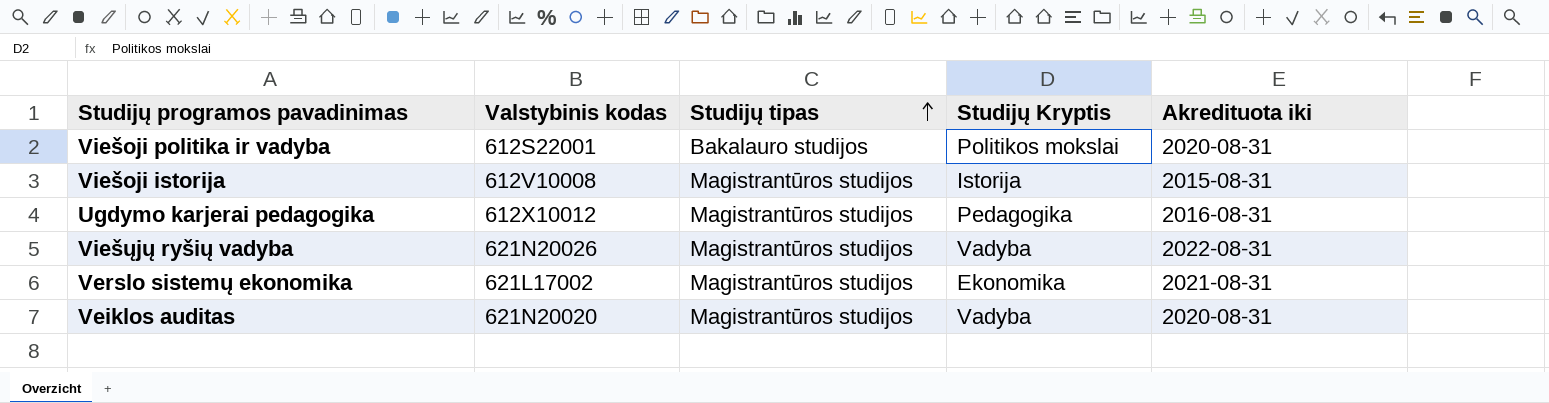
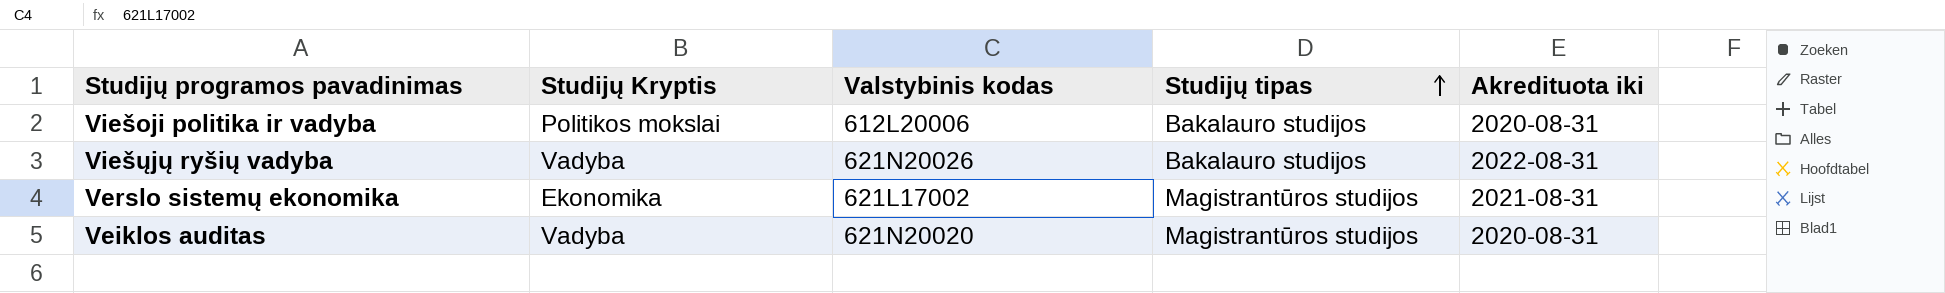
column Studijų Kryptis | position: 4 -> 2
row Viešoji istorija: 612V10008 | Magistrantūros studijos | Istorija | 2015-08-31 -> none
row Ugdymo karjerai pedagogika: 612X10012 | Magistrantūros studijos | Pedagogika | 2016-08-31 -> none
Viešoji politika ir vadyba | Valstybinis kodas: 612S22001 -> 612L20006
Viešųjų ryšių vadyba | Studijų tipas: Magistrantūros studijos -> Bakalauro studijos

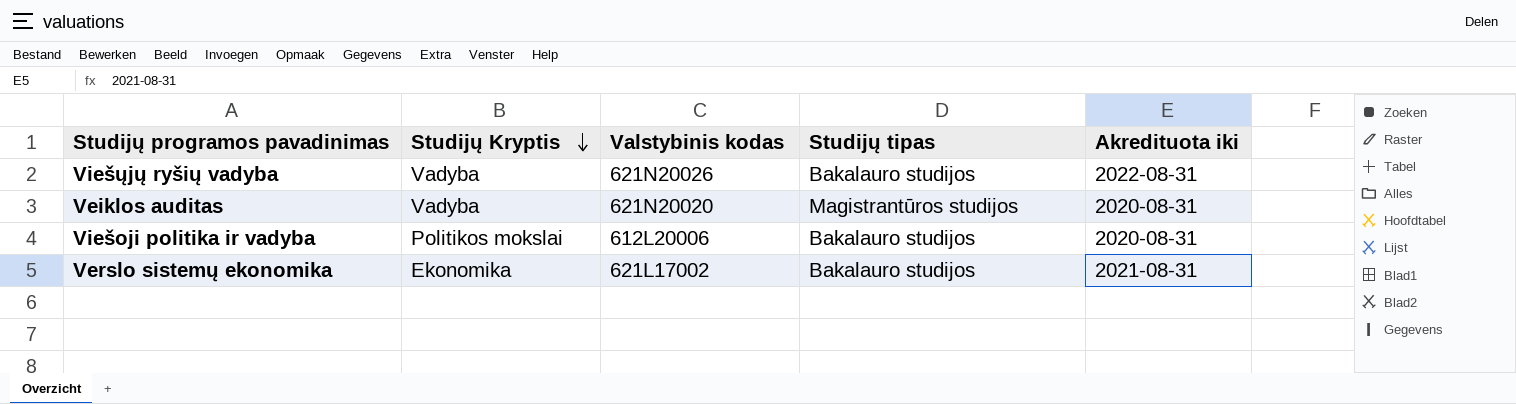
row order: Studijų tipas ascending -> Studijų Kryptis descending
Verslo sistemų ekonomika | Studijų tipas: Magistrantūros studijos -> Bakalauro studijos

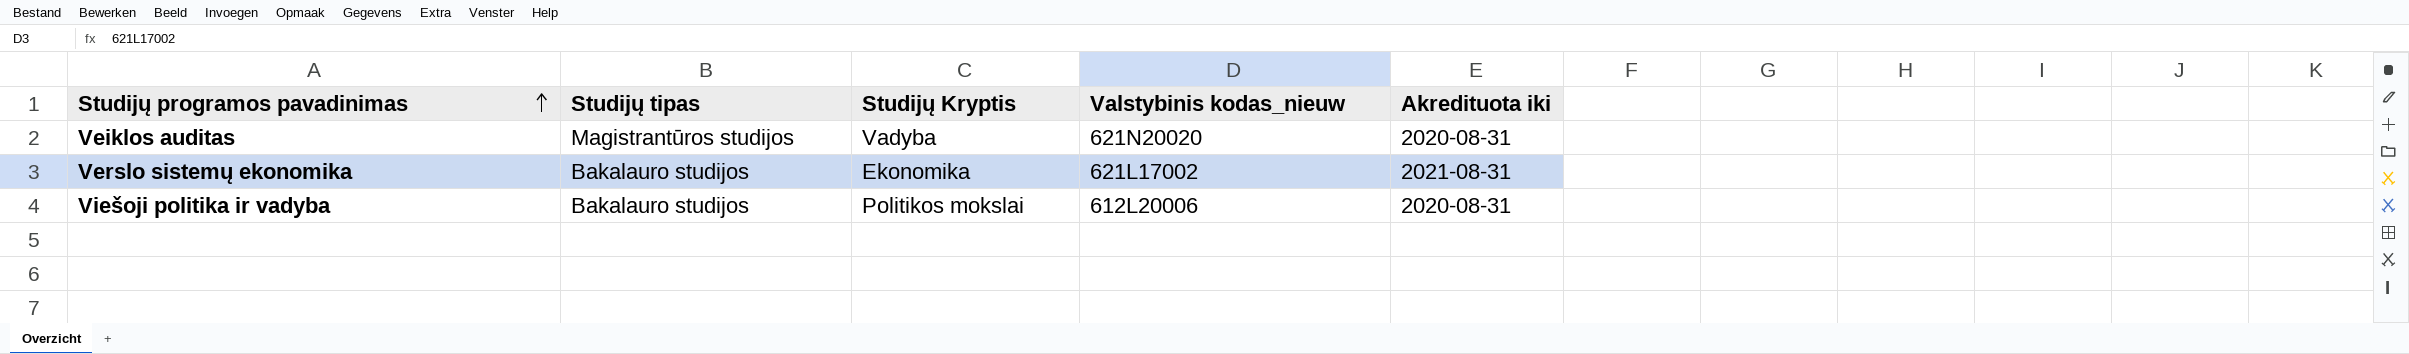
row order: Studijų Kryptis descending -> Studijų programos pavadinimas ascending
column Studijų tipas | position: 4 -> 2
column name: Valstybinis kodas -> Valstybinis kodas_nieuw
row Viešųjų ryšių vadyba: Vadyba | 621N20026 | Bakalauro studijos | 2022-08-31 -> none

